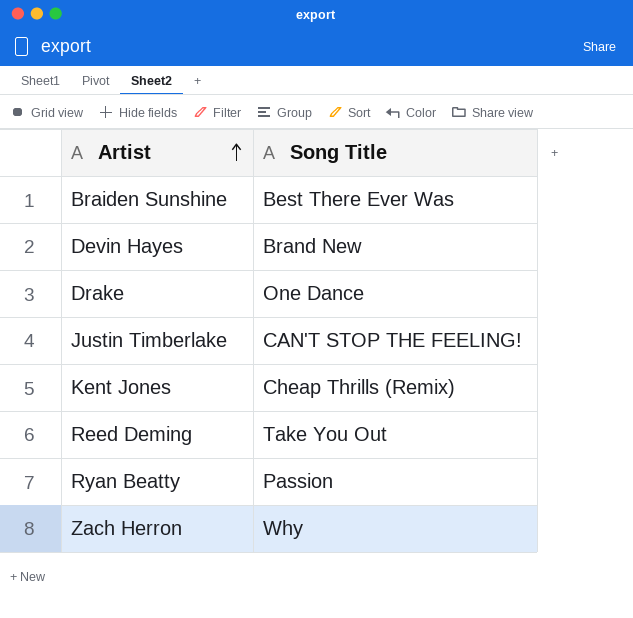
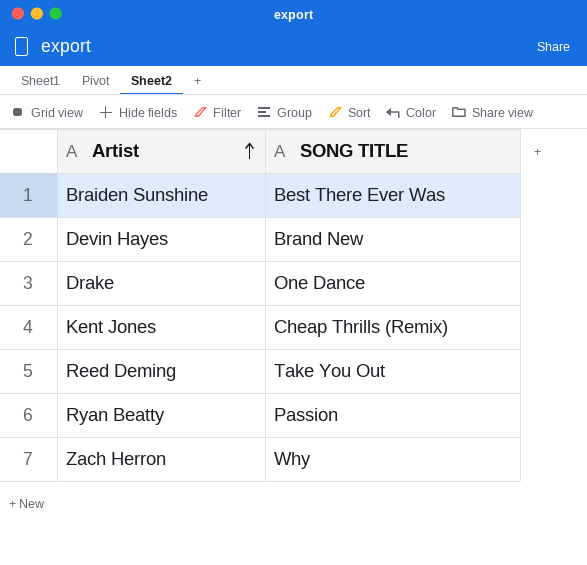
column name: Song Title -> SONG TITLE
row Justin Timberlake: CAN'T STOP THE FEELING! -> none

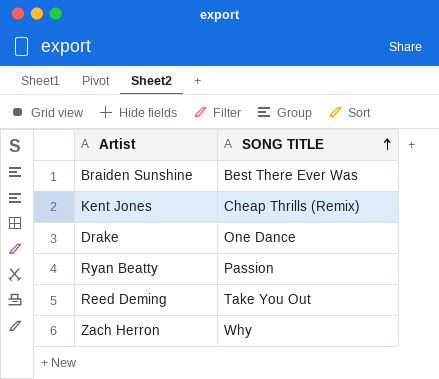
row order: Artist ascending -> SONG TITLE ascending
row Devin Hayes: Brand New -> none

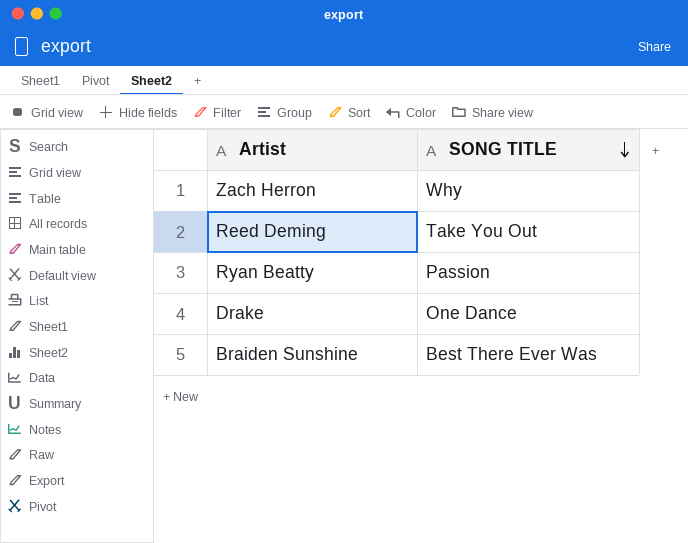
row order: SONG TITLE ascending -> SONG TITLE descending
row Kent Jones: Cheap Thrills (Remix) -> none

